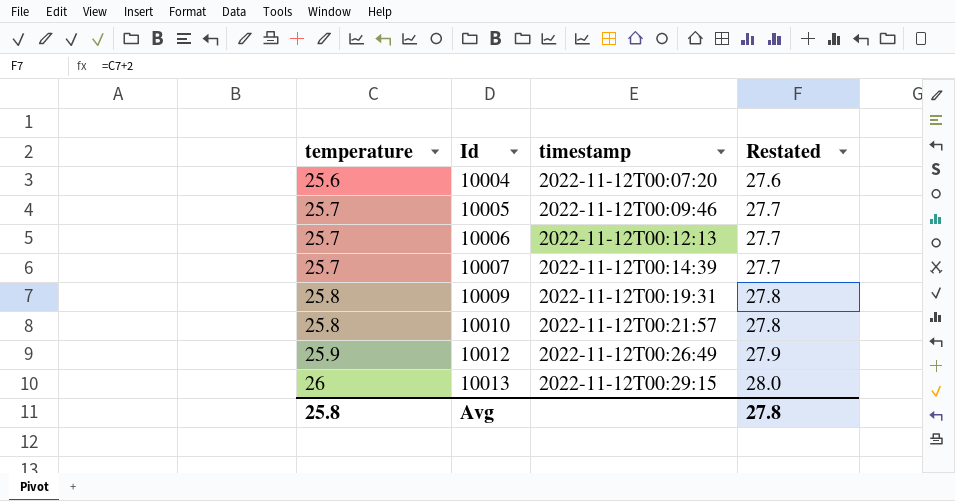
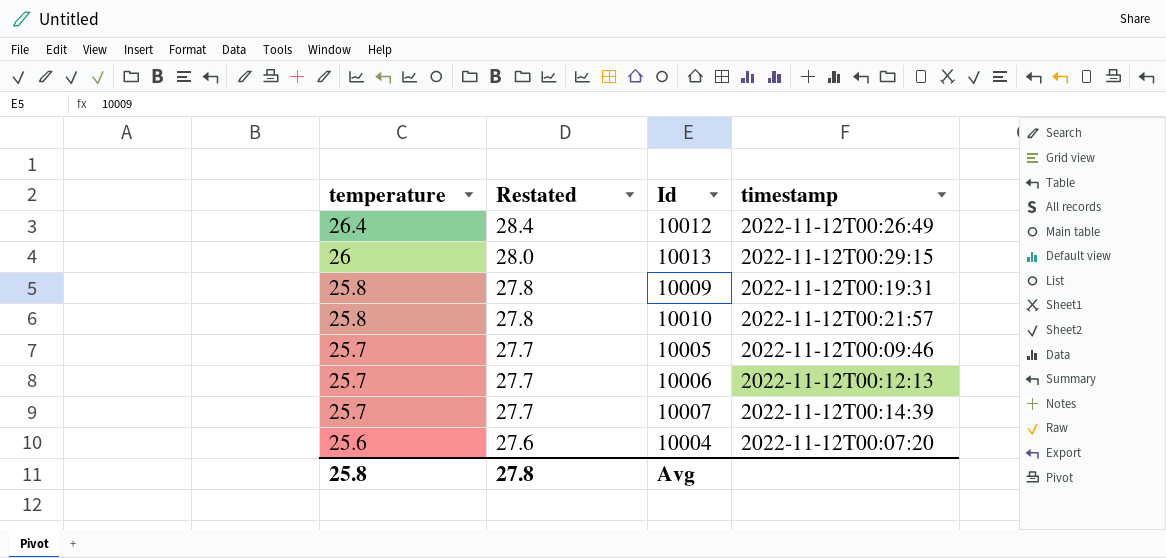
row order: temperature ascending -> temperature descending
column Restated | position: 4 -> 2
10012 | temperature: 25.9 -> 26.4
10012 | Restated: 27.9 -> 28.4

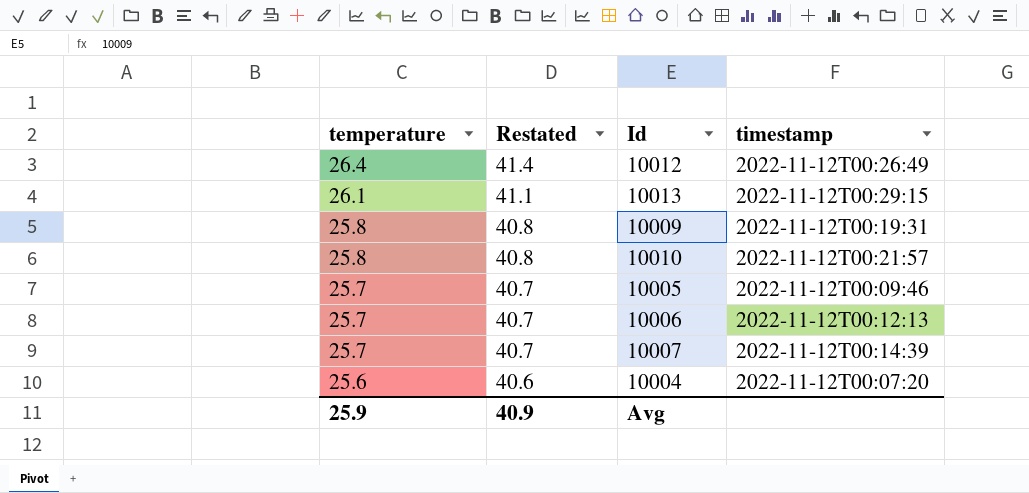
column Restated | formula: [temperature] + 2 -> [temperature] + 15
10013 | temperature: 26 -> 26.1
Avg | temperature: 25.8 -> 25.9
Avg | Restated: 27.8 -> 40.9

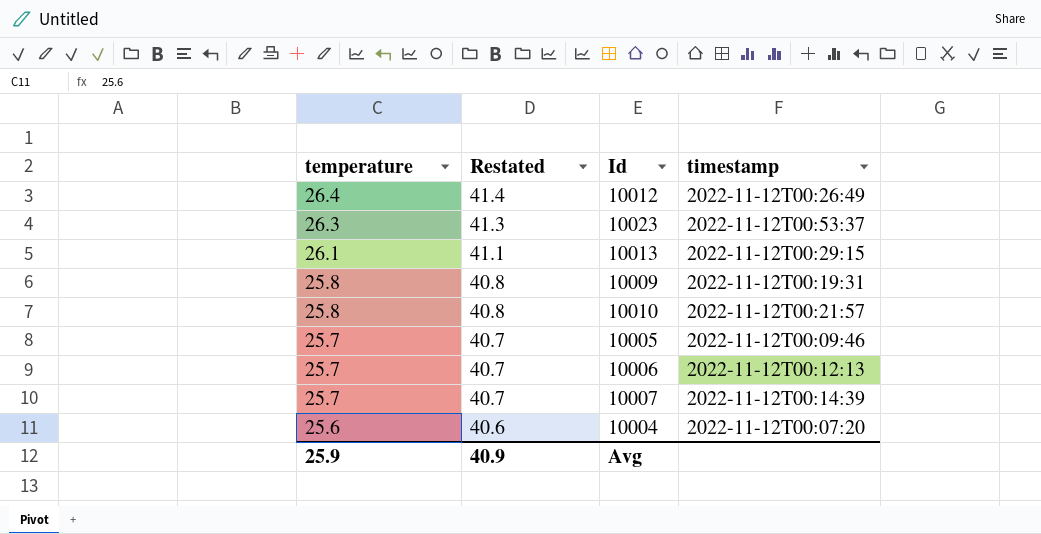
row 10023: none -> 26.3 | 41.3 | 2022-11-12T00:53:37

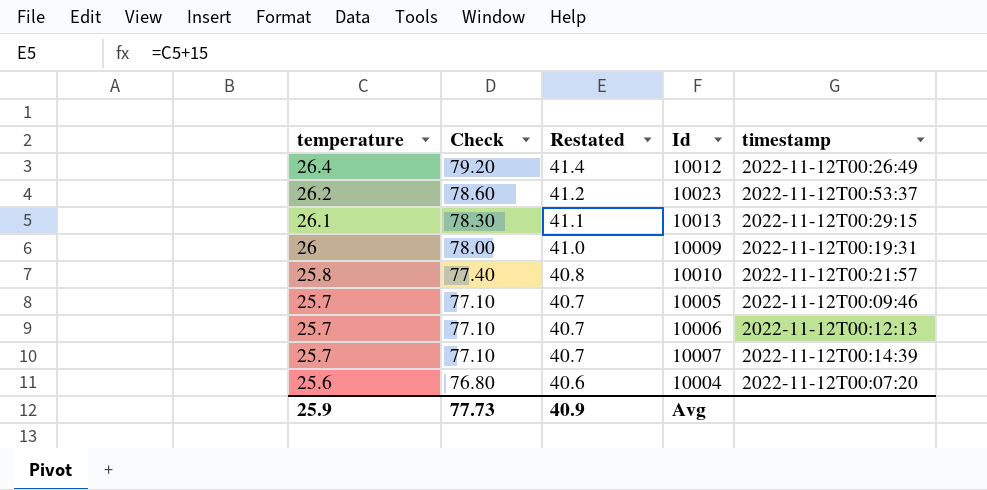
column Check | formula: none -> [temperature] * 3
10023 | temperature: 26.3 -> 26.2
10023 | Restated: 41.3 -> 41.2
10009 | temperature: 25.8 -> 26
10009 | Restated: 40.8 -> 41.0

